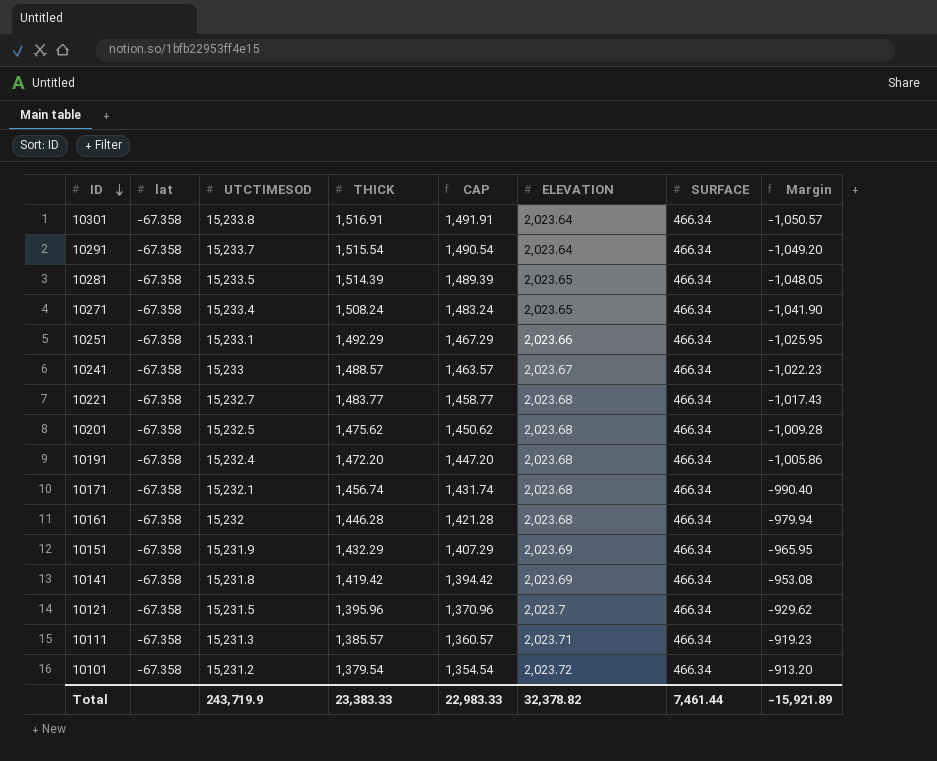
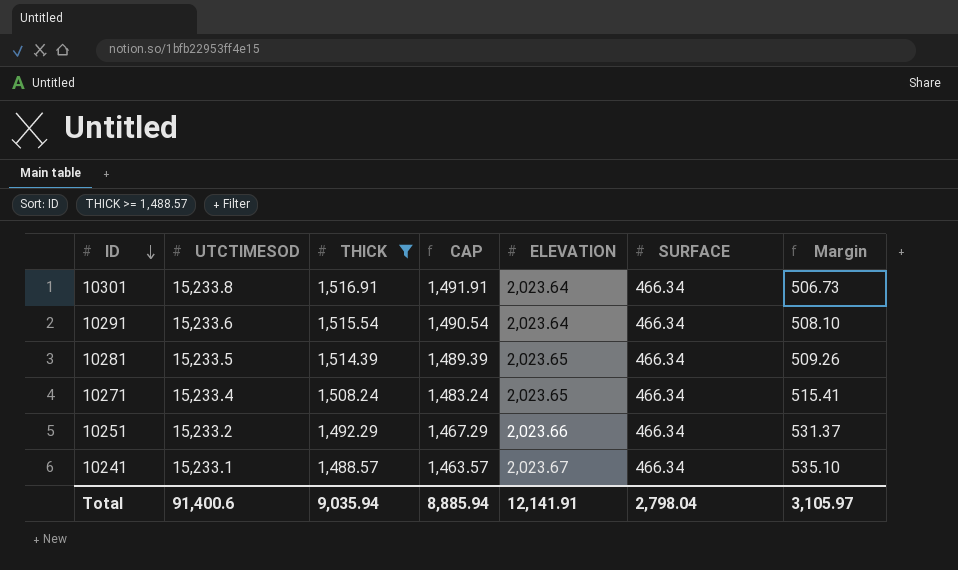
filter: none -> THICK >= 1,488.57
column lat | position: 2 -> none
column Margin | formula: [SURFACE] - [THICK] -> [ELEVATION] - [THICK]
10291 | UTCTIMESOD: 15,233.7 -> 15,233.6
10251 | UTCTIMESOD: 15,233.1 -> 15,233.2
10241 | UTCTIMESOD: 15,233 -> 15,233.1
Total | UTCTIMESOD: 243,719.9 -> 91,400.6
Total | THICK: 23,383.33 -> 9,035.94
Total | CAP: 22,983.33 -> 8,885.94
Total | ELEVATION: 32,378.82 -> 12,141.91
Total | SURFACE: 7,461.44 -> 2,798.04
Total | Margin: -15,921.89 -> 3,105.97

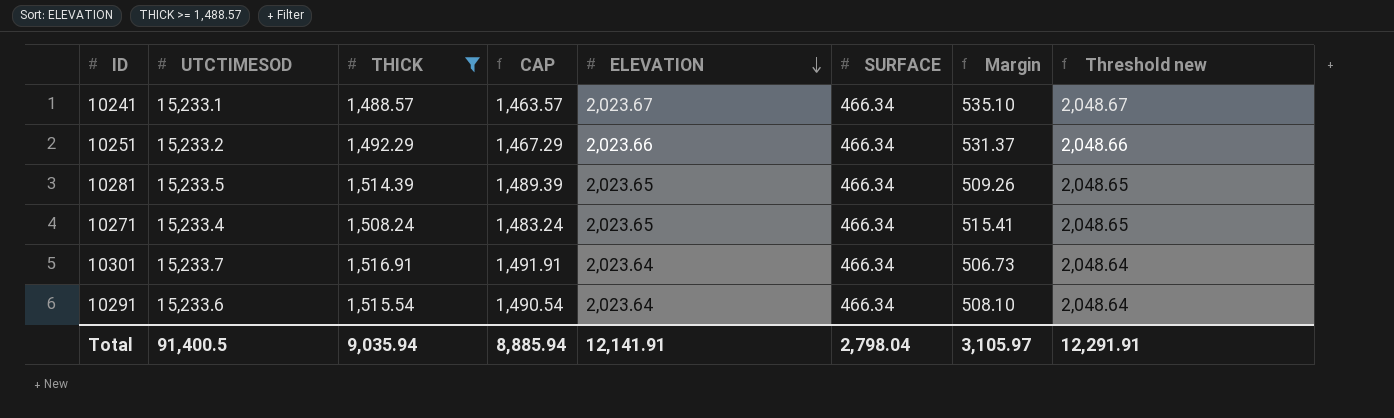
row order: ID descending -> ELEVATION descending
column Threshold new | formula: none -> [ELEVATION] + 25
10301 | UTCTIMESOD: 15,233.8 -> 15,233.7
Total | UTCTIMESOD: 91,400.6 -> 91,400.5

